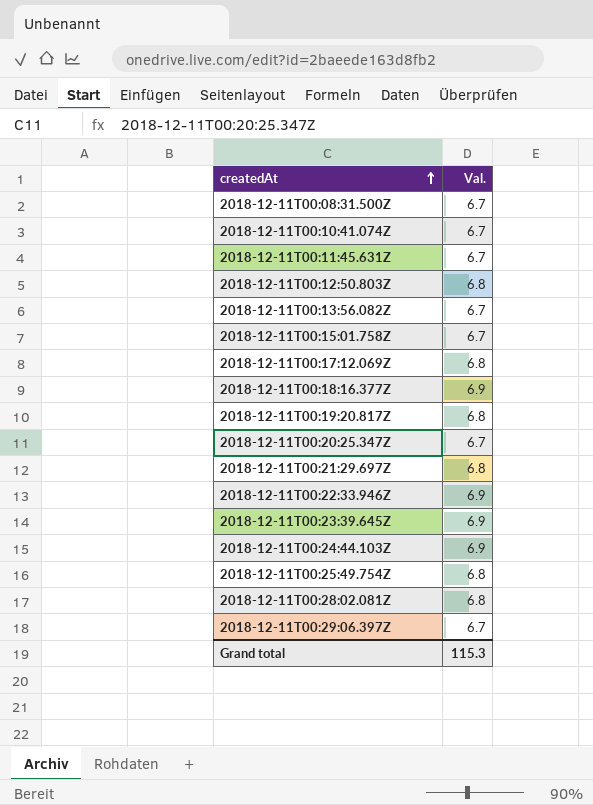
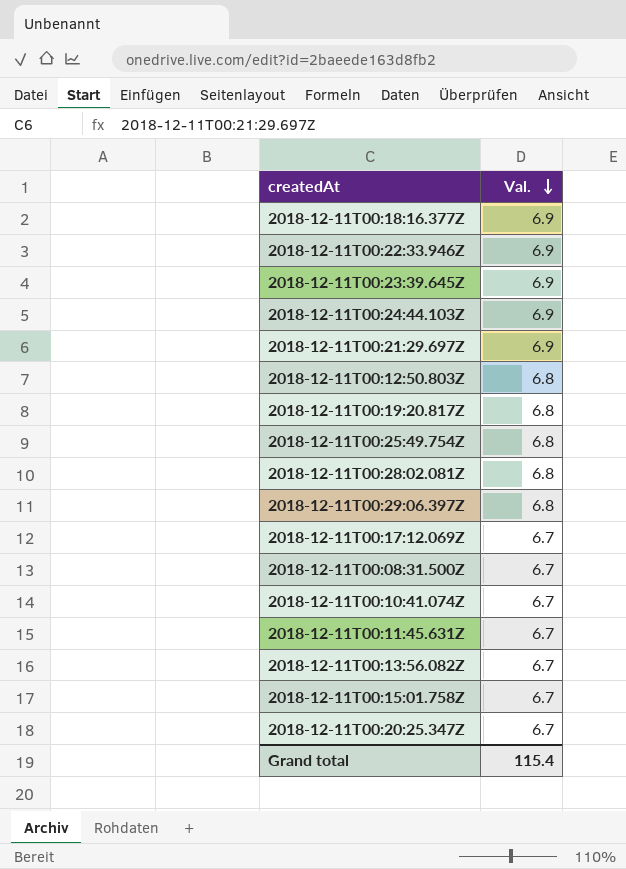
row order: createdAt ascending -> Val. descending
2018-12-11T00:21:29.697Z | Val.: 6.8 -> 6.9
2018-12-11T00:29:06.397Z | Val.: 6.7 -> 6.8
2018-12-11T00:17:12.069Z | Val.: 6.8 -> 6.7
Grand total | Val.: 115.3 -> 115.4

